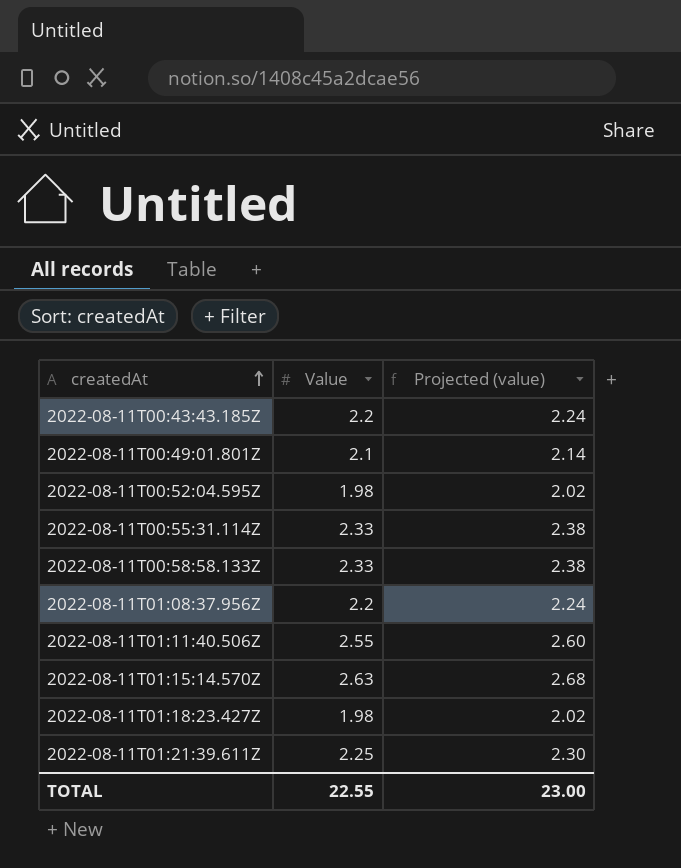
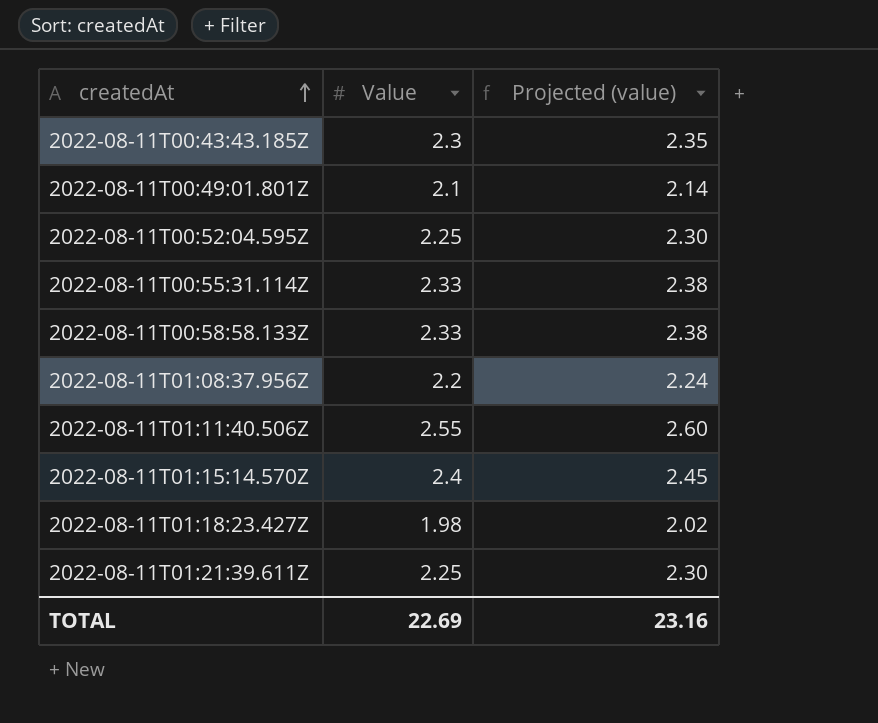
2022-08-11T00:43:43.185Z | Value: 2.2 -> 2.3
2022-08-11T00:43:43.185Z | Projected (value): 2.24 -> 2.35
2022-08-11T00:52:04.595Z | Value: 1.98 -> 2.25
2022-08-11T00:52:04.595Z | Projected (value): 2.02 -> 2.30
2022-08-11T01:15:14.570Z | Value: 2.63 -> 2.4
2022-08-11T01:15:14.570Z | Projected (value): 2.68 -> 2.45
TOTAL | Value: 22.55 -> 22.69
TOTAL | Projected (value): 23.00 -> 23.16

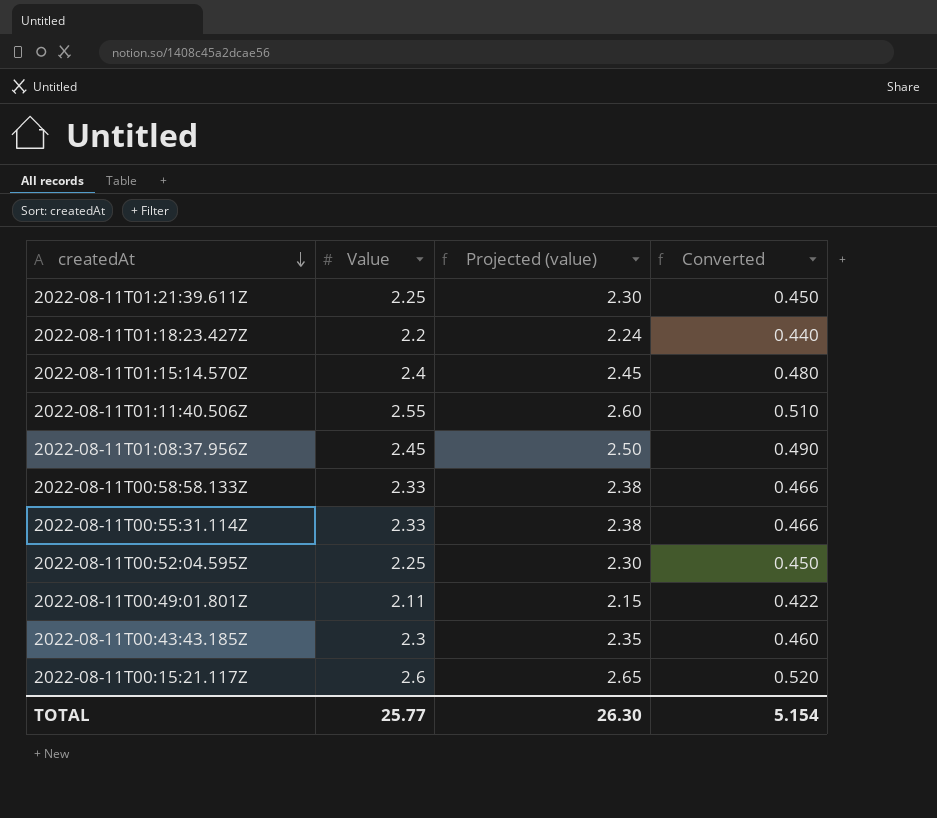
row order: createdAt ascending -> createdAt descending
column Converted | formula: none -> [Value] * 0.2
2022-08-11T01:18:23.427Z | Value: 1.98 -> 2.2
2022-08-11T01:18:23.427Z | Projected (value): 2.02 -> 2.24
2022-08-11T01:08:37.956Z | Value: 2.2 -> 2.45
2022-08-11T01:08:37.956Z | Projected (value): 2.24 -> 2.50
2022-08-11T00:49:01.801Z | Value: 2.1 -> 2.11
2022-08-11T00:49:01.801Z | Projected (value): 2.14 -> 2.15
row 2022-08-11T00:15:21.117Z: none -> 2.6 | 2.65 | 0.520
TOTAL | Value: 22.69 -> 25.77
TOTAL | Projected (value): 23.16 -> 26.30

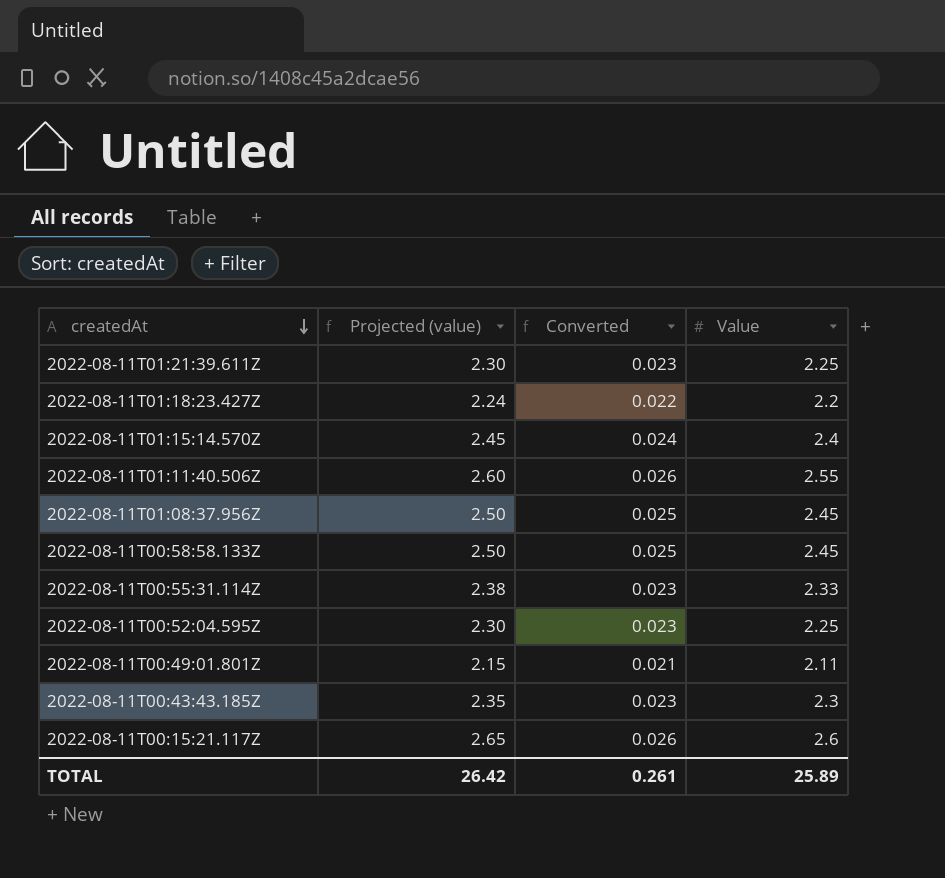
column Converted | formula: [Value] * 0.2 -> [Value] * 0.01
column Value | position: 2 -> 4
2022-08-11T00:58:58.133Z | Projected (value): 2.38 -> 2.50
2022-08-11T00:58:58.133Z | Value: 2.33 -> 2.45
TOTAL | Projected (value): 26.30 -> 26.42
TOTAL | Converted: 5.154 -> 0.261
TOTAL | Value: 25.77 -> 25.89

